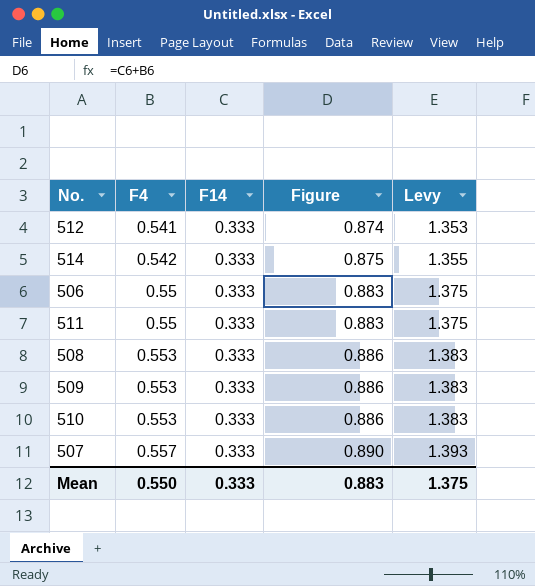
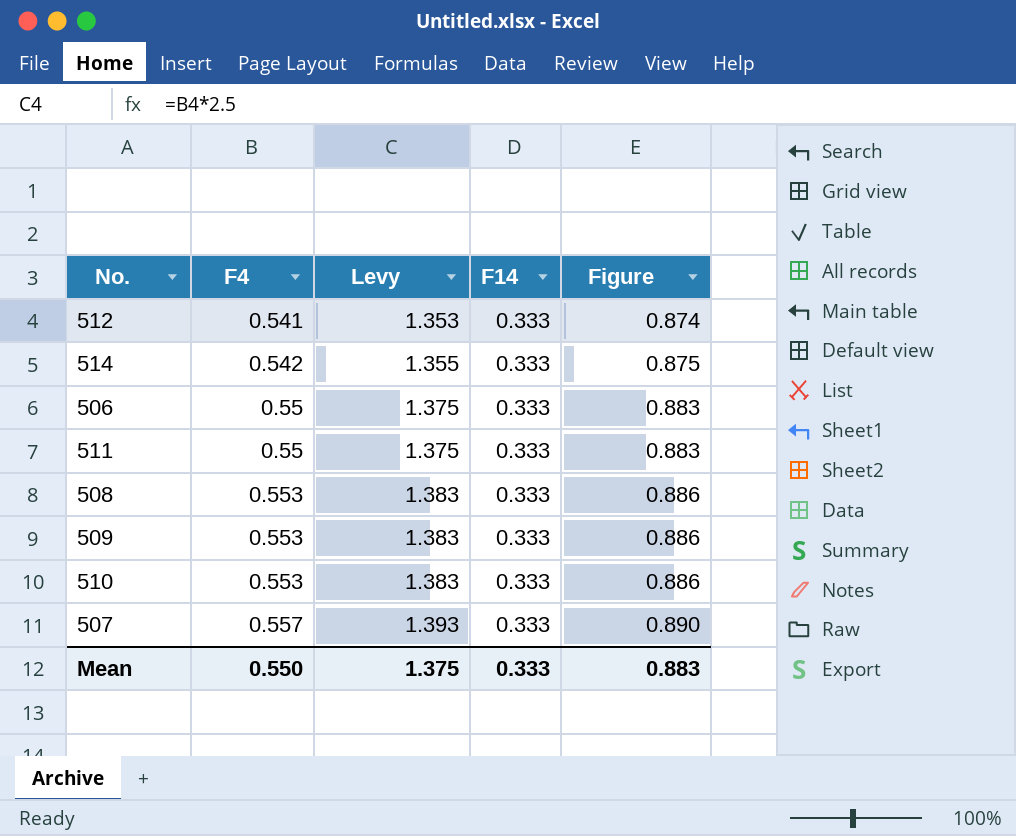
column Levy | position: 5 -> 3

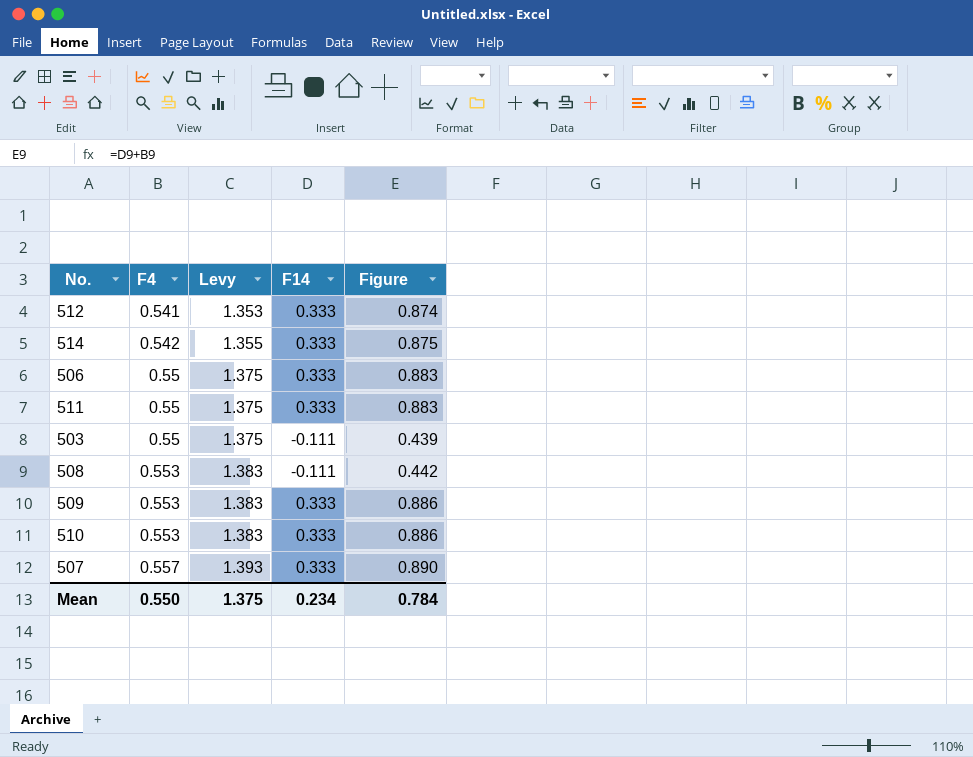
row 503: none -> 0.55 | 1.375 | -0.111 | 0.439
508 | F14: 0.333 -> -0.111
508 | Figure: 0.886 -> 0.442
Mean | F14: 0.333 -> 0.234
Mean | Figure: 0.883 -> 0.784

